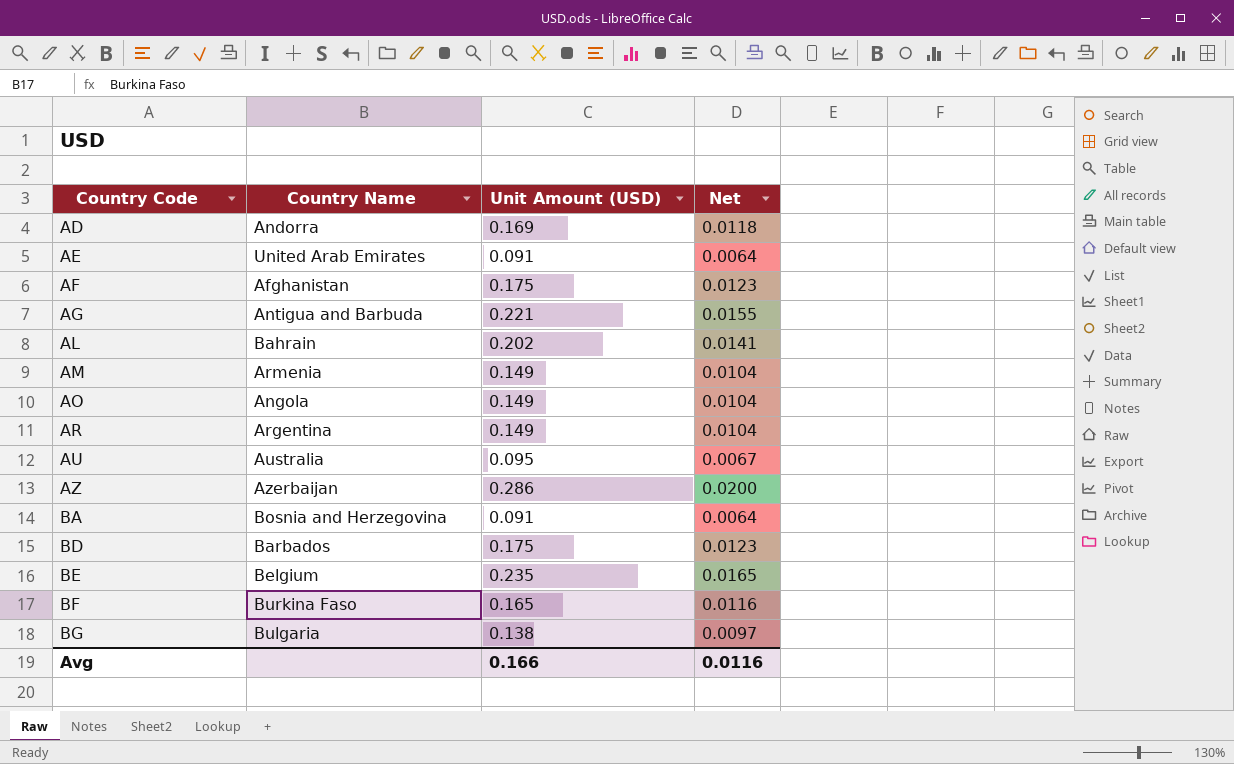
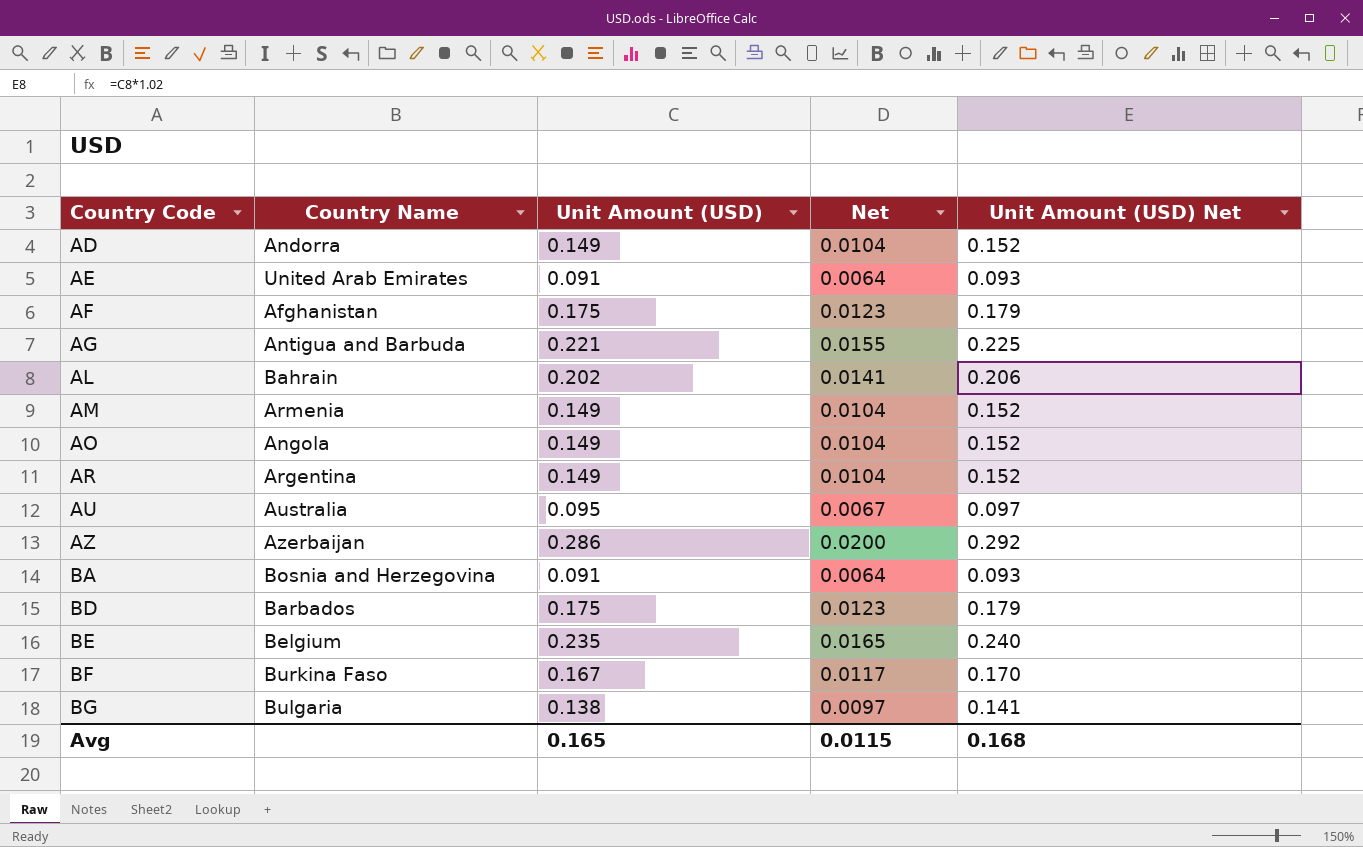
column Unit Amount (USD) Net | formula: none -> [Unit Amount (USD)] * 1.02
AD | Unit Amount (USD): 0.169 -> 0.149
AD | Net: 0.0118 -> 0.0104
BF | Unit Amount (USD): 0.165 -> 0.167
BF | Net: 0.0116 -> 0.0117
Avg | Unit Amount (USD): 0.166 -> 0.165
Avg | Net: 0.0116 -> 0.0115

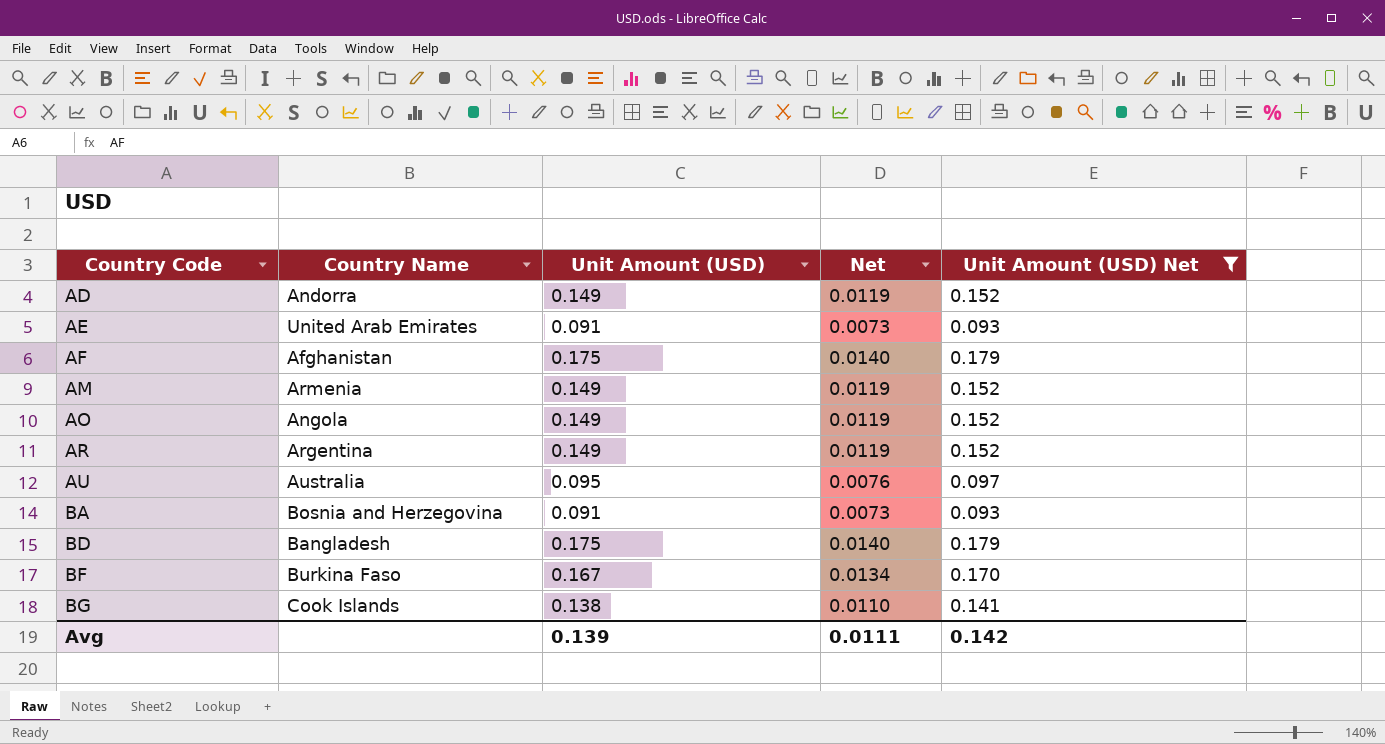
filter: none -> Unit Amount (USD) Net <= 0.179
column Net | formula: [Unit Amount (USD)] * 0.07 -> [Unit Amount (USD)] * 0.08
BD | Country Name: Barbados -> Bangladesh
BG | Country Name: Bulgaria -> Cook Islands
Avg | Unit Amount (USD): 0.165 -> 0.139
Avg | Net: 0.0115 -> 0.0111
Avg | Unit Amount (USD) Net: 0.168 -> 0.142

